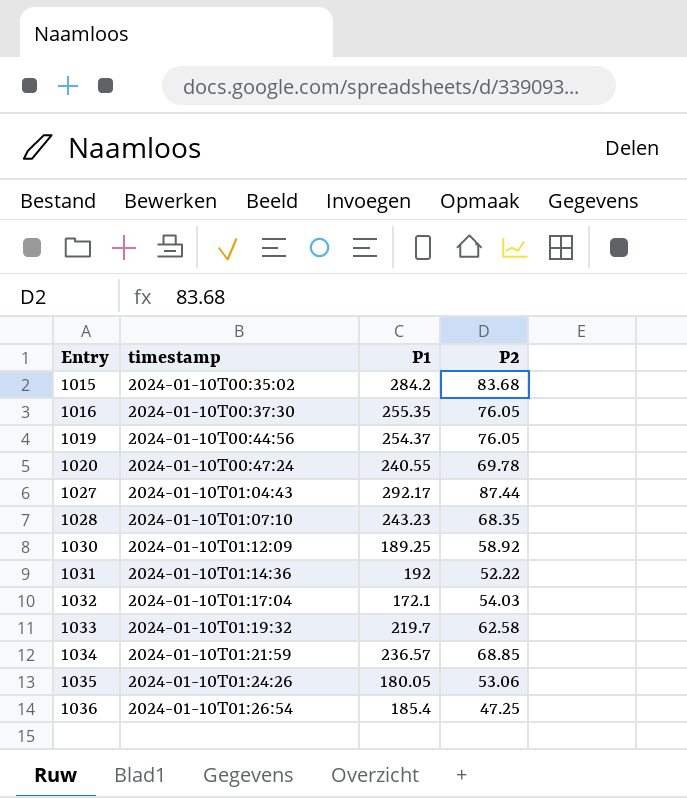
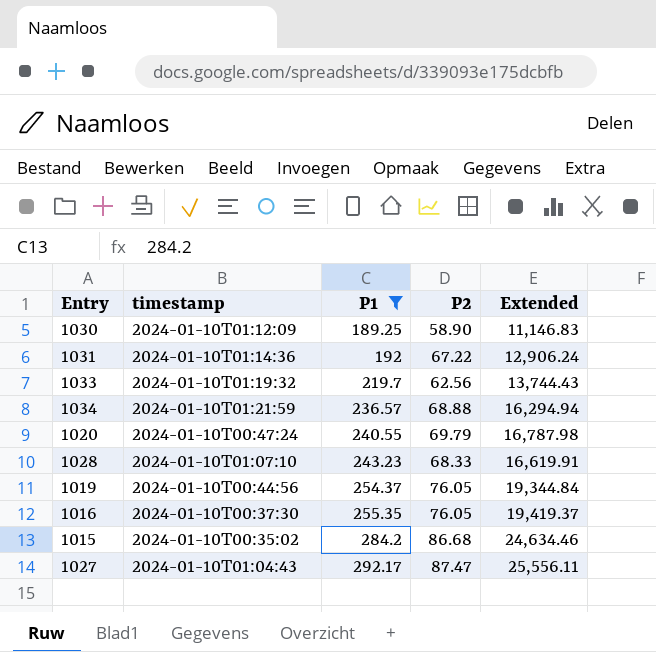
filter: none -> P1 >= 189.25
row order: Entry ascending -> P1 ascending
column Extended | formula: none -> [P1] * [P2]
1030 | P2: 58.92 -> 58.90
1031 | P2: 52.22 -> 67.22
1033 | P2: 62.58 -> 62.56
1034 | P2: 68.85 -> 68.88
1020 | P2: 69.78 -> 69.79
1028 | P2: 68.35 -> 68.33
1015 | P2: 83.68 -> 86.68
1027 | P2: 87.44 -> 87.47

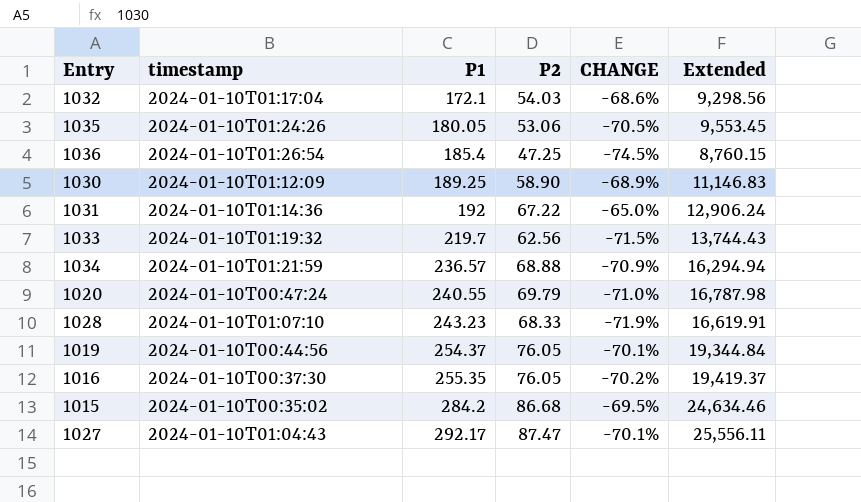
filter: P1 >= 189.25 -> none
column CHANGE | formula: none -> ([P2] - [P1]) / [P1]

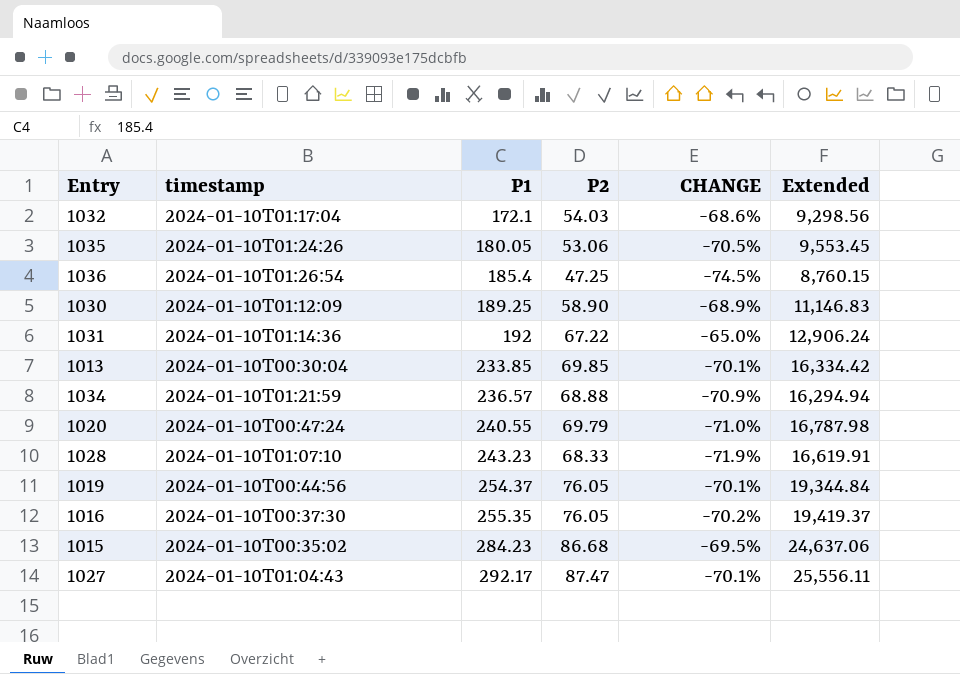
row 1033: 2024-01-10T01:19:32 | 219.7 | 62.56 | -71.5% | 13,744.43 -> none
row 1013: none -> 2024-01-10T00:30:04 | 233.85 | 69.85 | -70.1% | 16,334.42
1015 | P1: 284.2 -> 284.23
1015 | Extended: 24,634.46 -> 24,637.06

